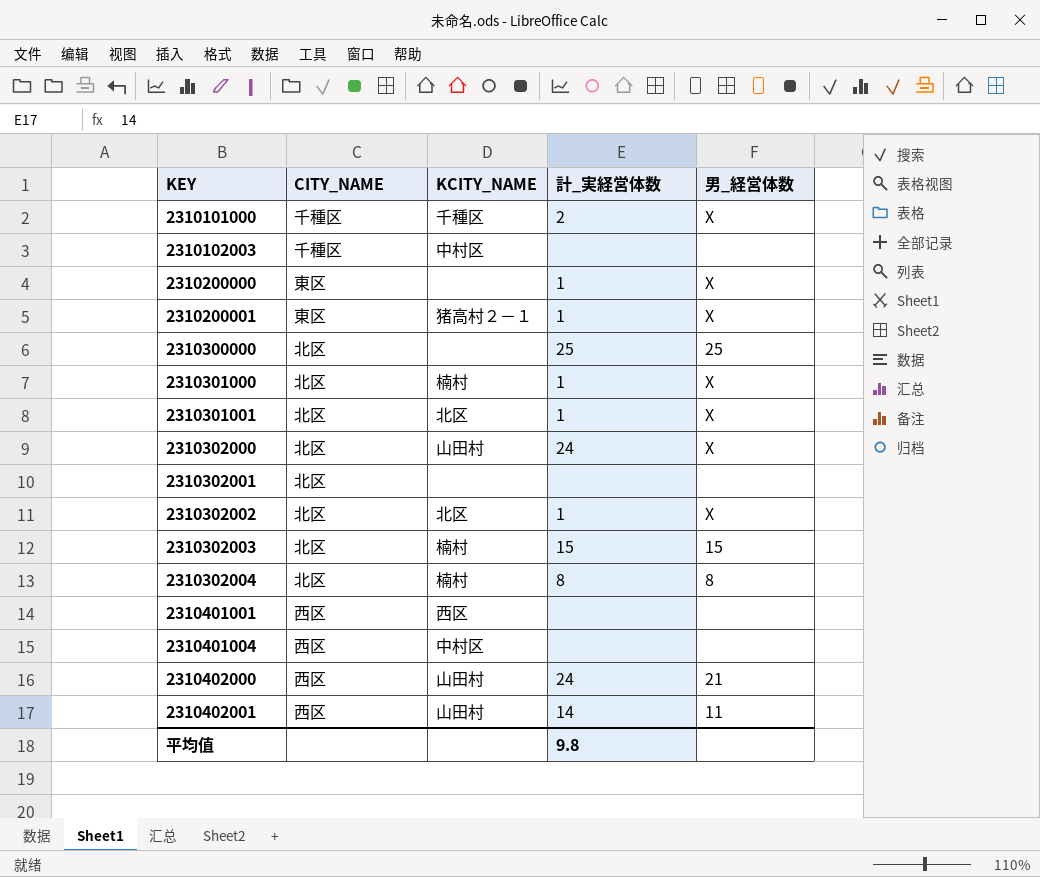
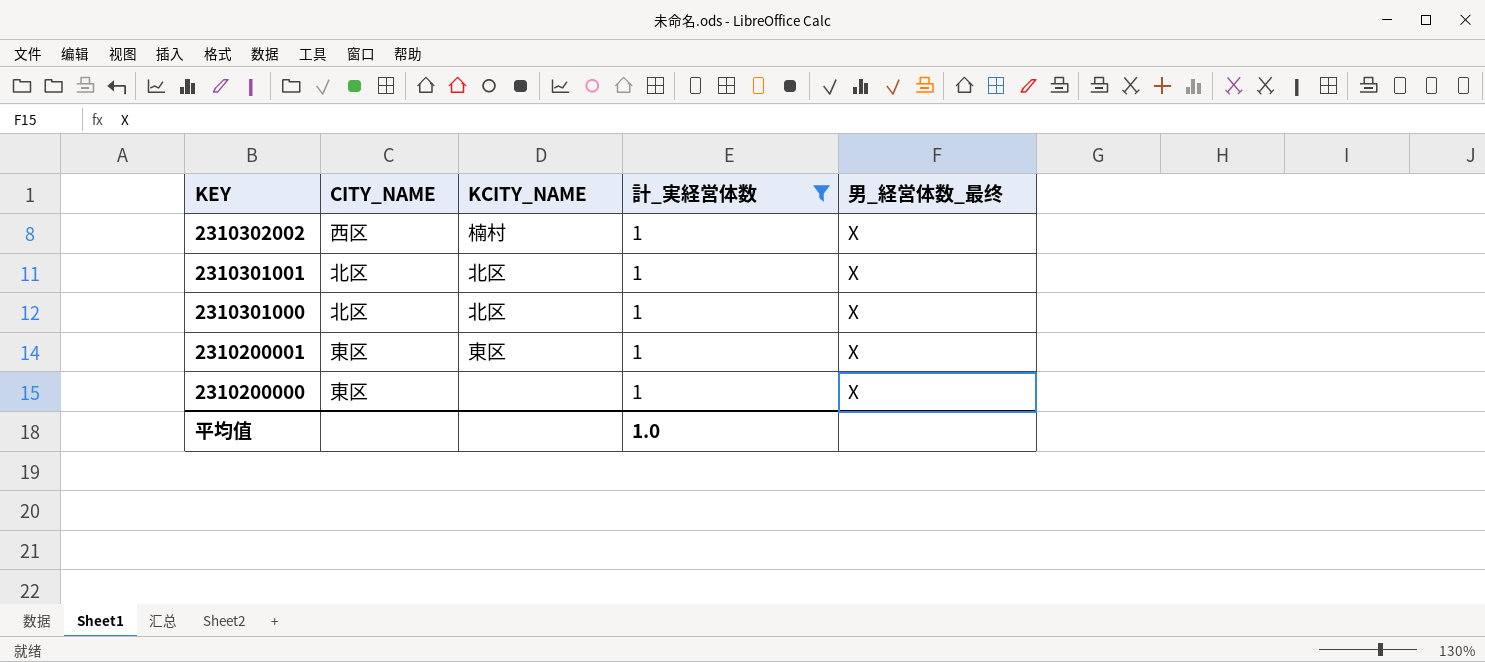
filter: none -> 計_実経営体数 = 1
row order: KEY ascending -> KEY descending
column name: 男_経営体数 -> 男_経営体数_最终
2310302002 | CITY_NAME: 北区 -> 西区
2310302002 | KCITY_NAME: 北区 -> 楠村
2310301000 | KCITY_NAME: 楠村 -> 北区
2310200001 | KCITY_NAME: 猪高村２－１ -> 東区
平均值 | 計_実経営体数: 9.8 -> 1.0

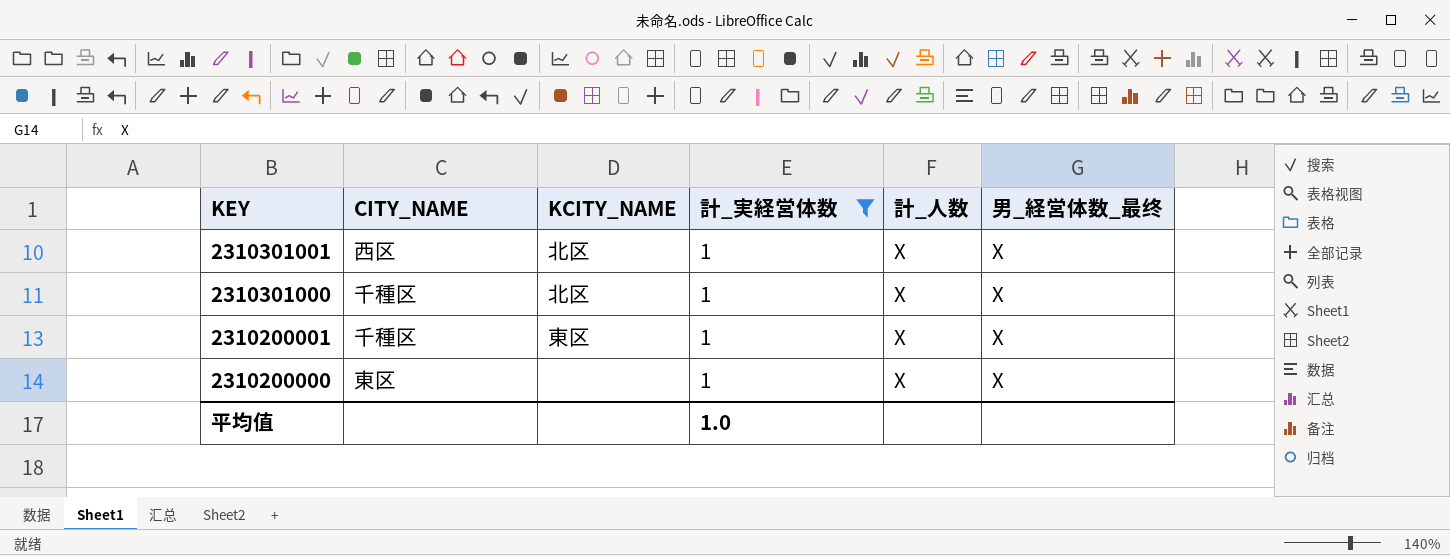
column 計_人数 | position: none -> 5
row 2310302002: 西区 | 楠村 | 1 | X -> none
2310301001 | CITY_NAME: 北区 -> 西区
2310301000 | CITY_NAME: 北区 -> 千種区
2310200001 | CITY_NAME: 東区 -> 千種区

